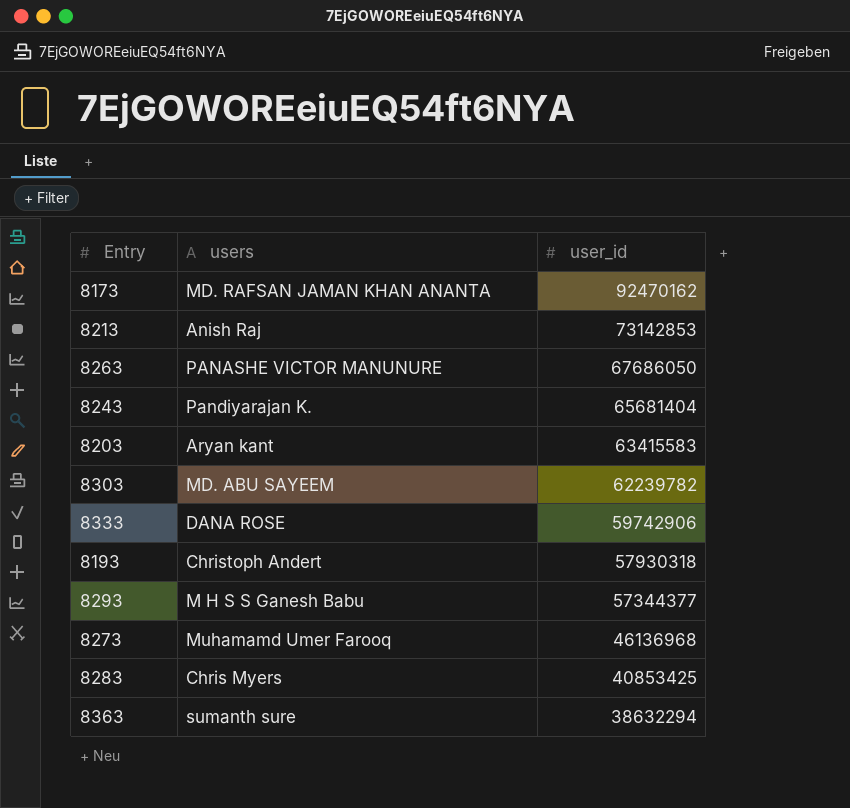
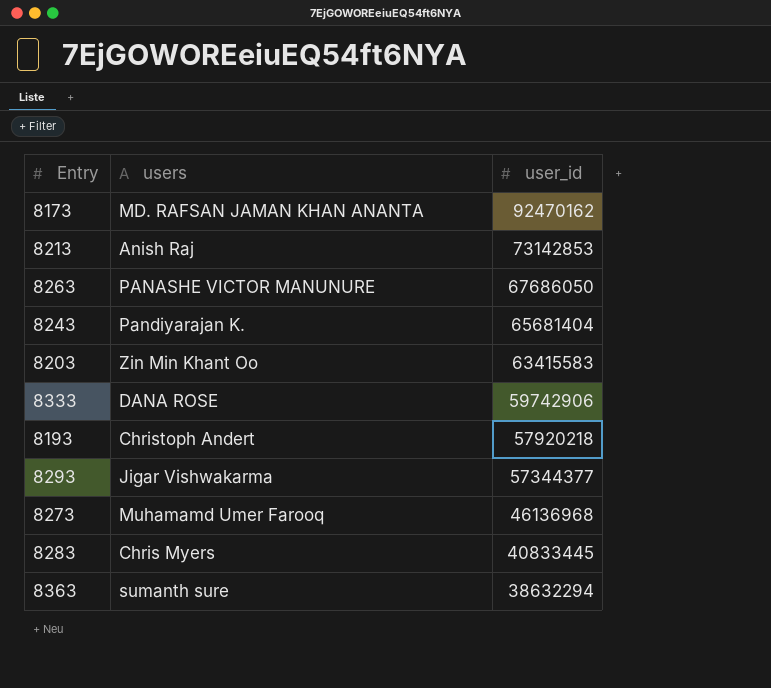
row 8303: MD. ABU SAYEEM | 62239782 -> none
8203 | users: Aryan kant -> Zin Min Khant Oo
8193 | user_id: 57930318 -> 57920218
8293 | users: M H S S Ganesh Babu -> Jigar Vishwakarma
8283 | user_id: 40853425 -> 40833445

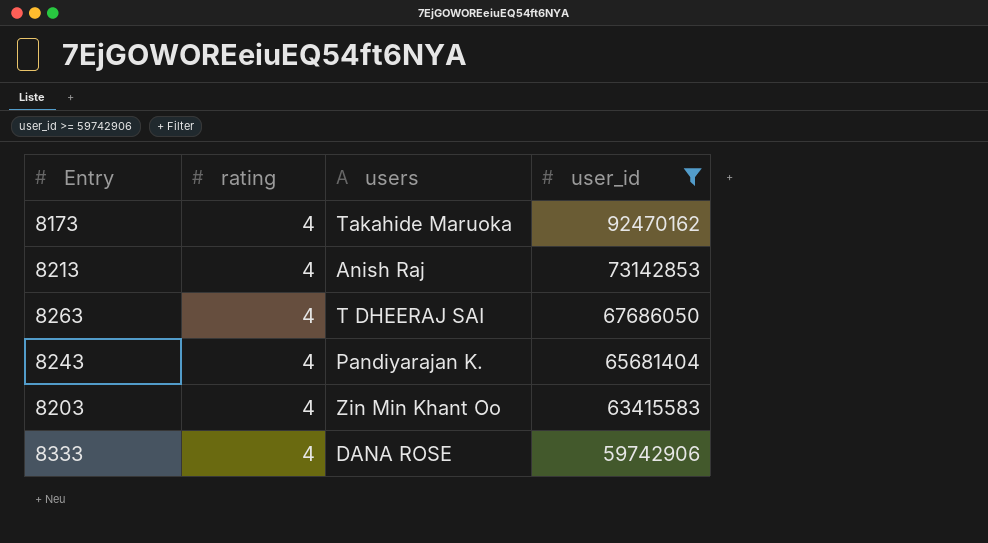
filter: none -> user_id >= 59742906
column rating | position: none -> 2
8173 | users: MD. RAFSAN JAMAN KHAN ANANTA -> Takahide Maruoka
8263 | users: PANASHE VICTOR MANUNURE -> T DHEERAJ SAI

